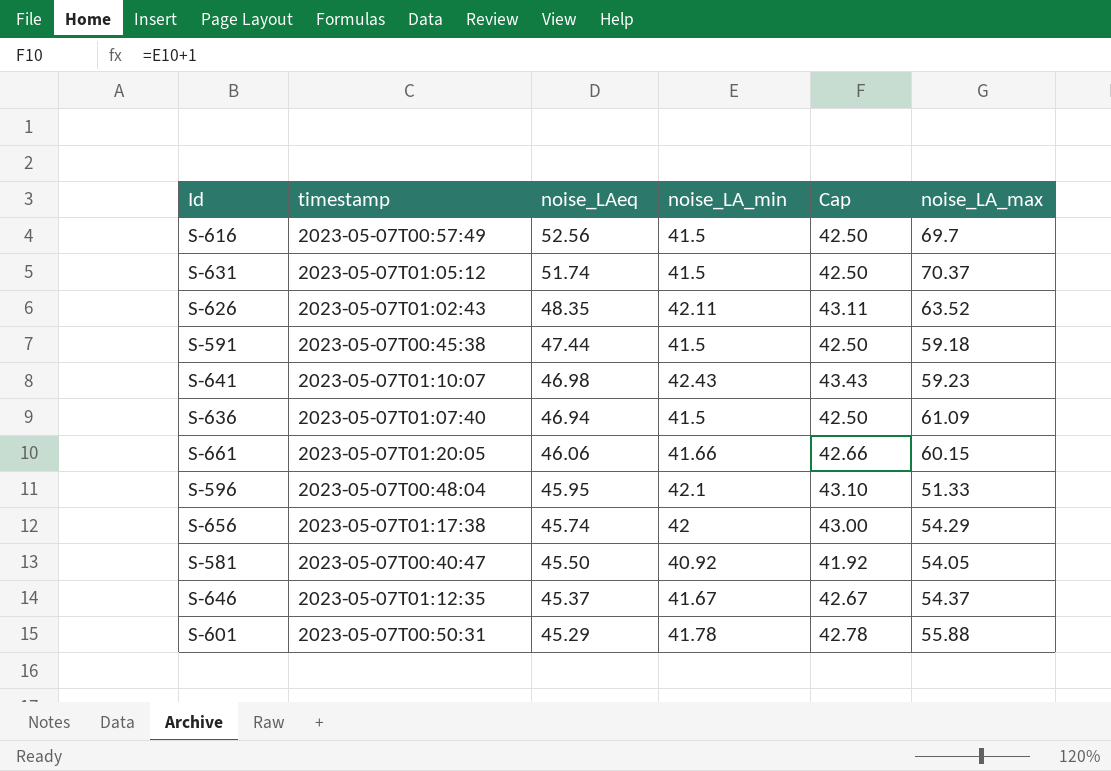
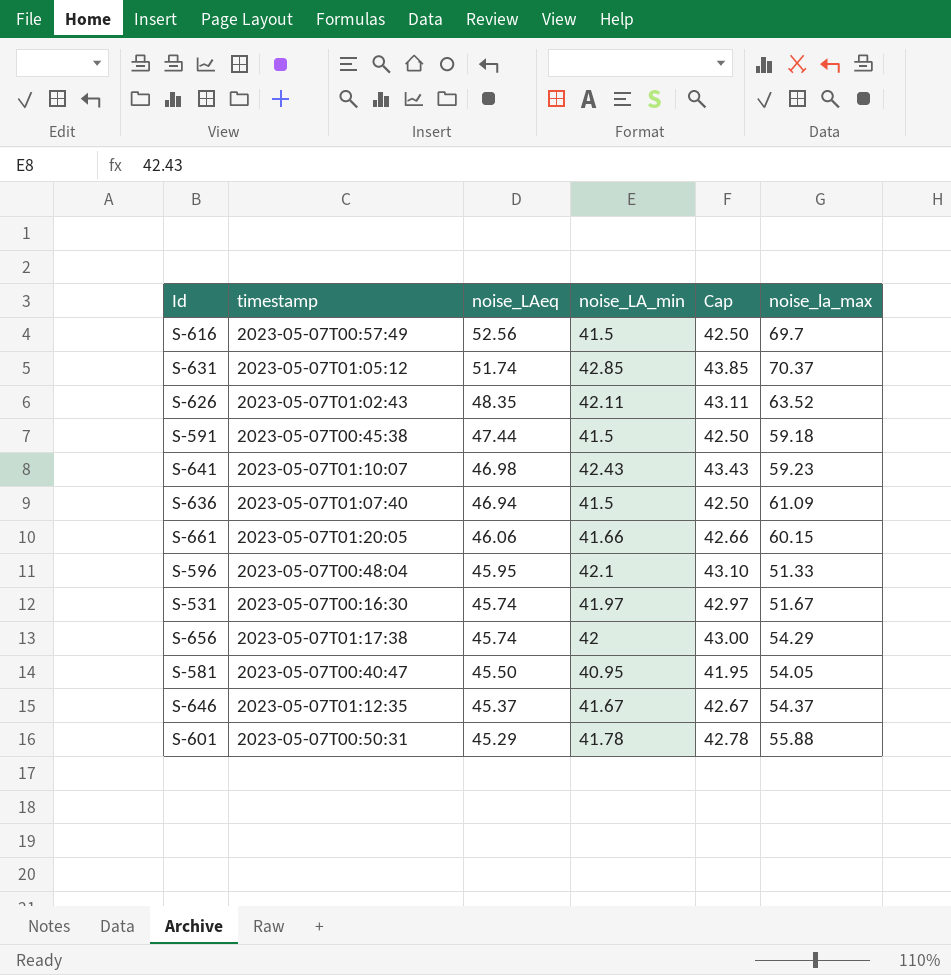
column name: noise_LA_max -> noise_la_max
S-631 | noise_LA_min: 41.5 -> 42.85
S-631 | Cap: 42.50 -> 43.85
row S-531: none -> 2023-05-07T00:16:30 | 45.74 | 41.97 | 42.97 | 51.67
S-581 | noise_LA_min: 40.92 -> 40.95
S-581 | Cap: 41.92 -> 41.95

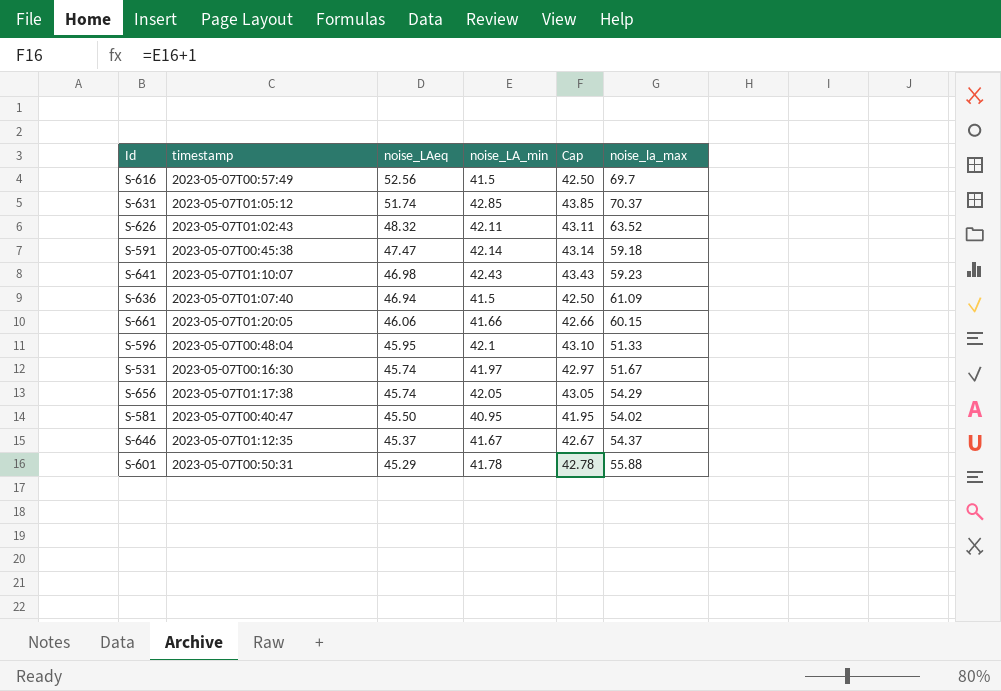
S-626 | noise_LAeq: 48.35 -> 48.32
S-591 | noise_LAeq: 47.44 -> 47.47
S-591 | noise_LA_min: 41.5 -> 42.14
S-591 | Cap: 42.50 -> 43.14
S-656 | noise_LA_min: 42 -> 42.05
S-656 | Cap: 43.00 -> 43.05
S-581 | noise_la_max: 54.05 -> 54.02

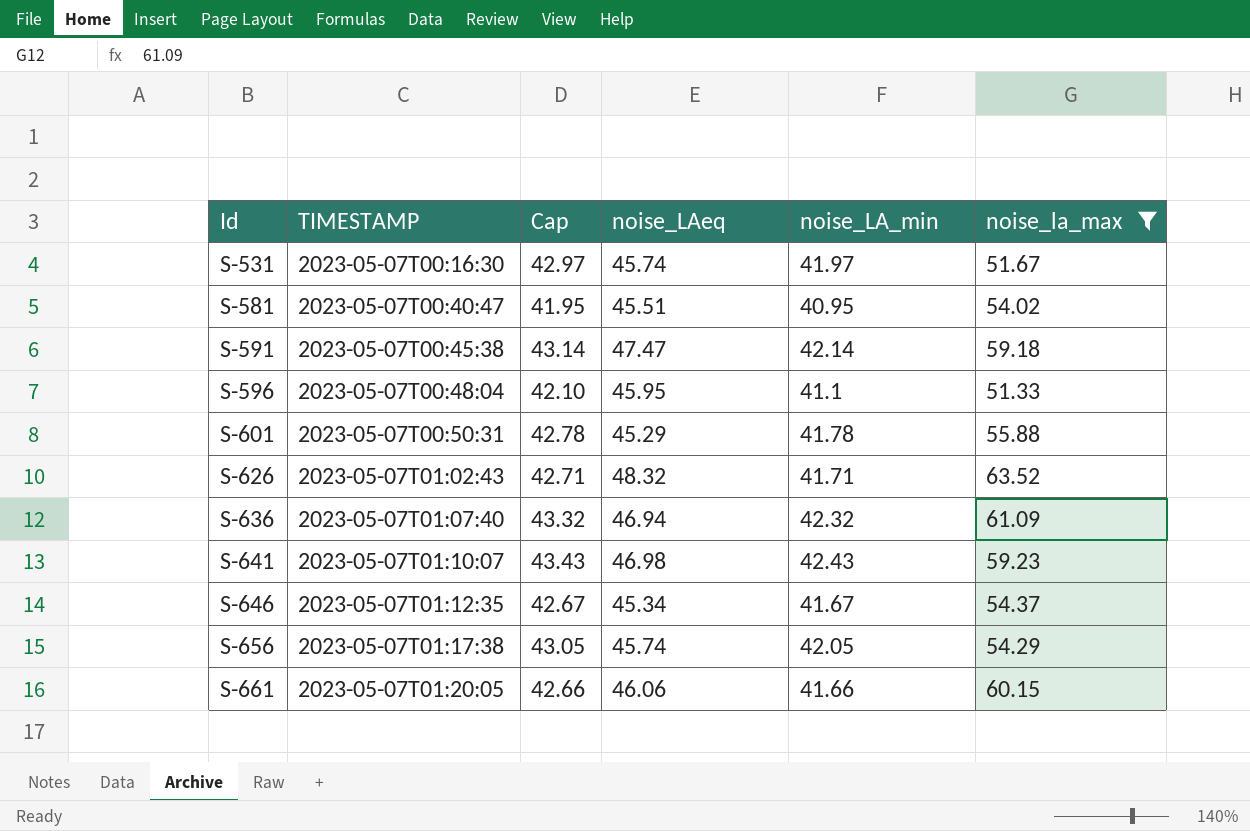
filter: none -> noise_la_max <= 63.52
row order: noise_LAeq descending -> Id ascending
column name: timestamp -> TIMESTAMP
column Cap | position: 5 -> 3
S-581 | noise_LAeq: 45.50 -> 45.51
S-596 | Cap: 43.10 -> 42.10
S-596 | noise_LA_min: 42.1 -> 41.1
S-626 | Cap: 43.11 -> 42.71
S-626 | noise_LA_min: 42.11 -> 41.71
S-636 | Cap: 42.50 -> 43.32
S-636 | noise_LA_min: 41.5 -> 42.32
S-646 | noise_LAeq: 45.37 -> 45.34

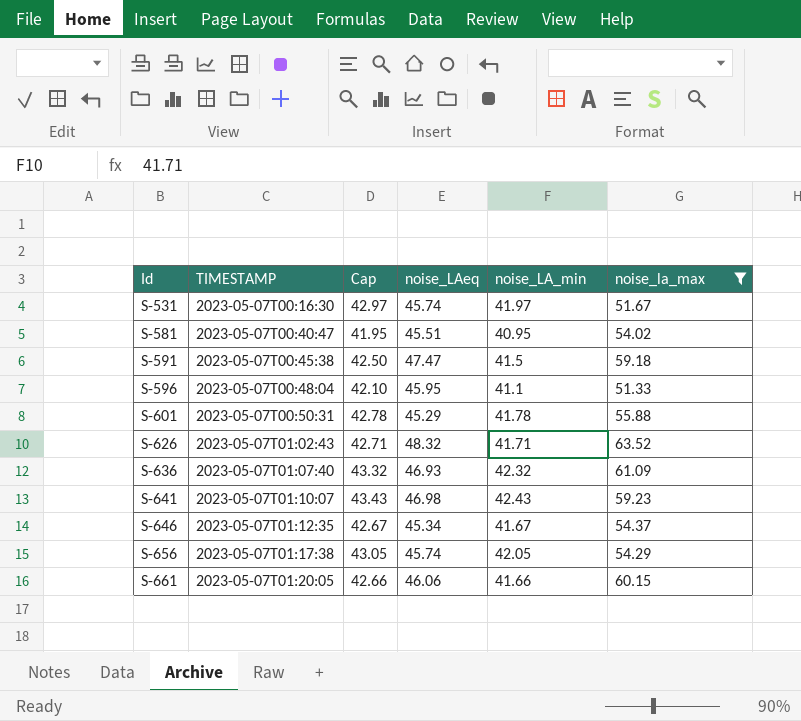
S-591 | Cap: 43.14 -> 42.50
S-591 | noise_LA_min: 42.14 -> 41.5
S-636 | noise_LAeq: 46.94 -> 46.93

